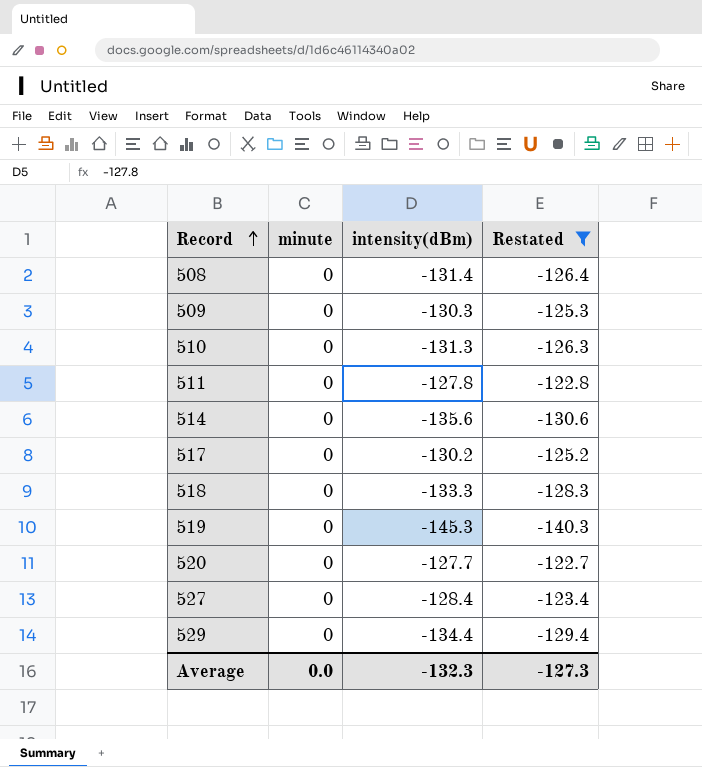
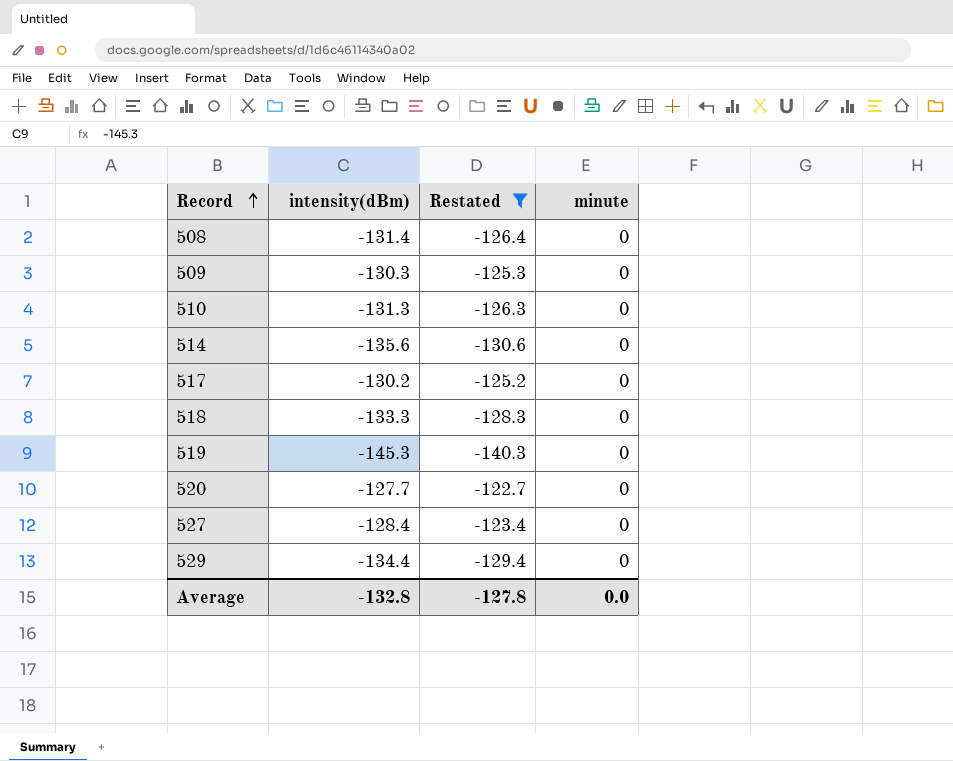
column minute | position: 2 -> 4
row 511: 0 | -127.8 | -122.8 -> none
Average | intensity(dBm): -132.3 -> -132.8
Average | Restated: -127.3 -> -127.8

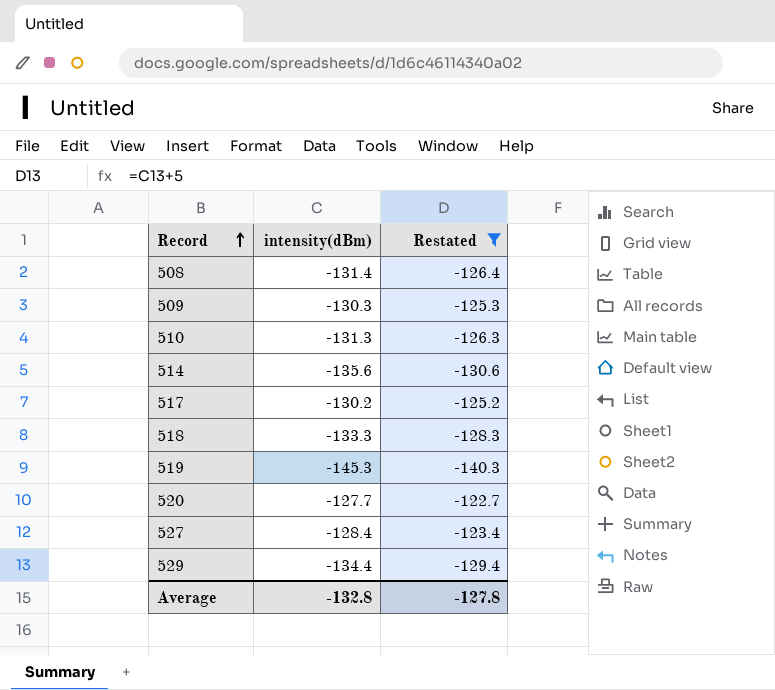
column minute | position: 4 -> none

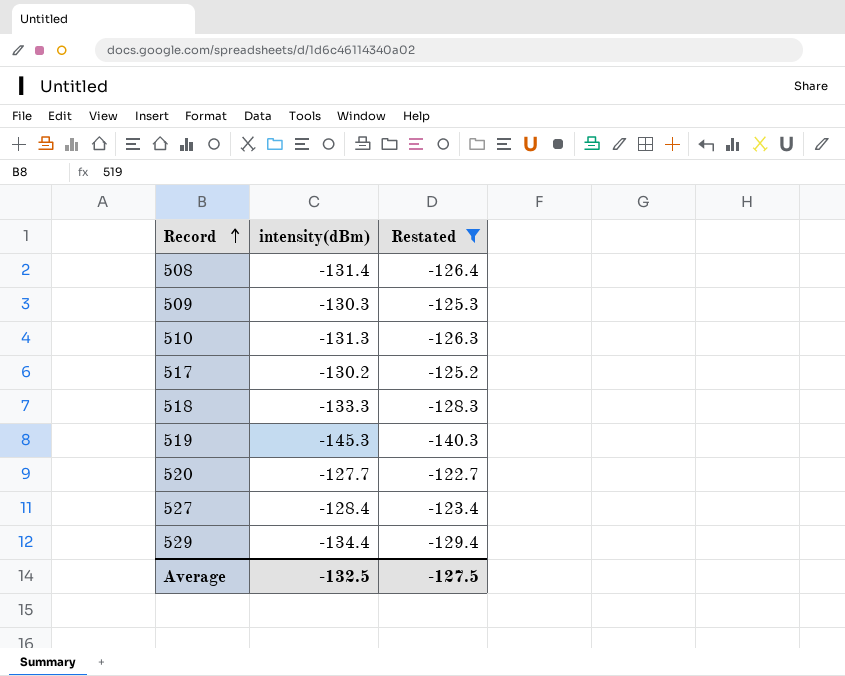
row 514: -135.6 | -130.6 -> none
Average | intensity(dBm): -132.8 -> -132.5
Average | Restated: -127.8 -> -127.5

